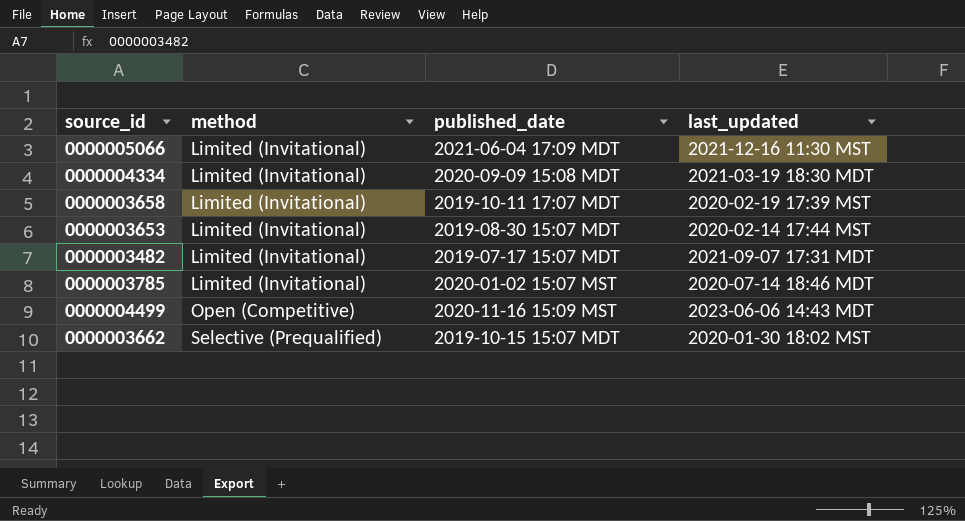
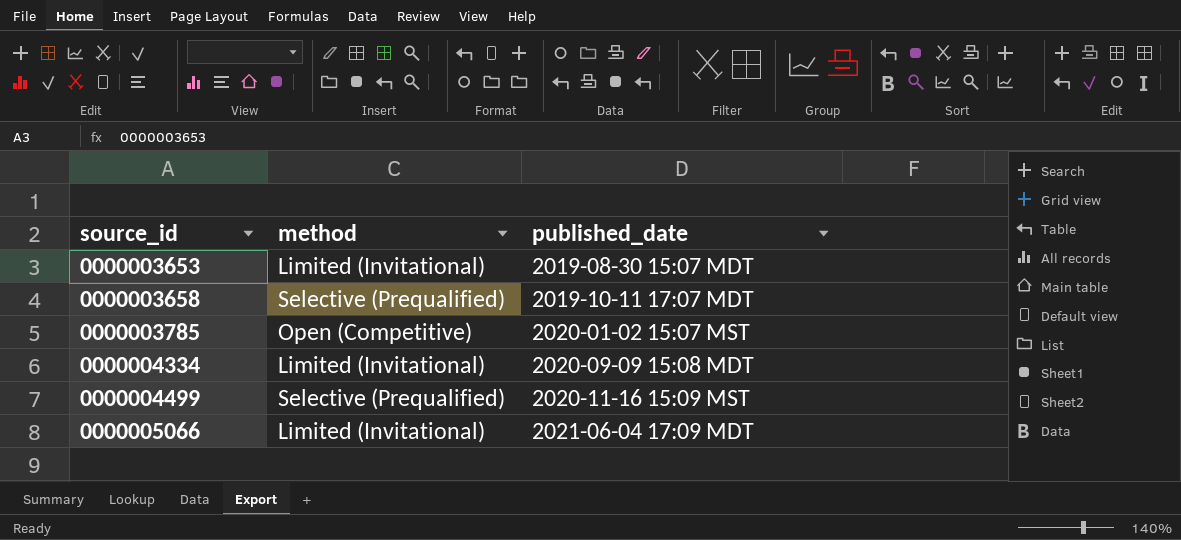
row order: method ascending -> source_id ascending
column last_updated | position: 4 -> none
row 0000003482: Limited (Invitational) | 2019-07-17 15:07 MDT | 2021-09-07 17:31 MDT -> none
row 0000003662: Selective (Prequalified) | 2019-10-15 15:07 MDT | 2020-01-30 18:02 MST -> none
0000003658 | method: Limited (Invitational) -> Selective (Prequalified)
0000003785 | method: Limited (Invitational) -> Open (Competitive)
0000004499 | method: Open (Competitive) -> Selective (Prequalified)

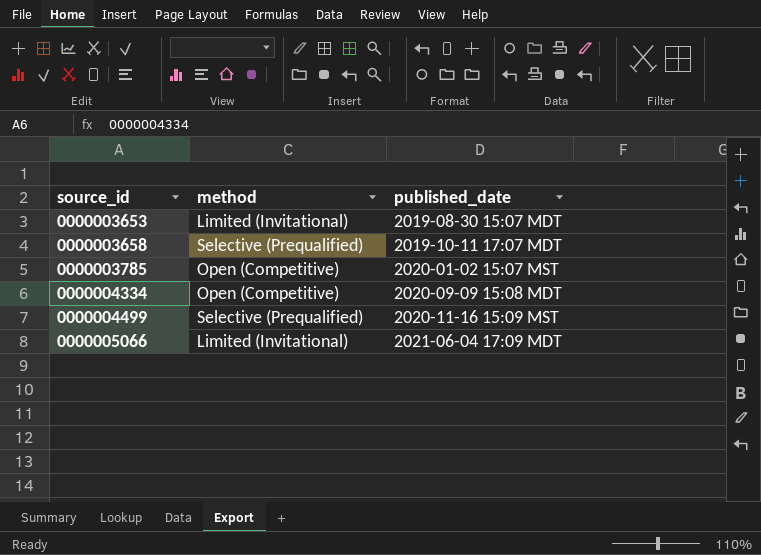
0000004334 | method: Limited (Invitational) -> Open (Competitive)

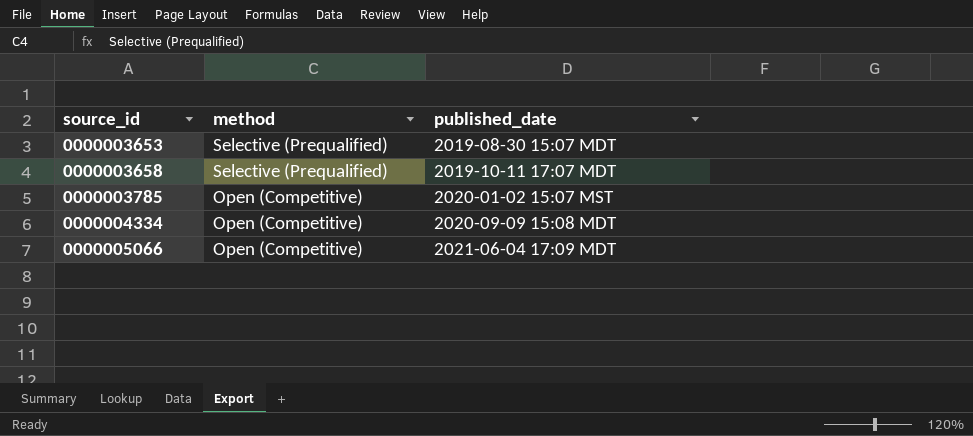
row 0000004499: Selective (Prequalified) | 2020-11-16 15:09 MST -> none
0000003653 | method: Limited (Invitational) -> Selective (Prequalified)
0000005066 | method: Limited (Invitational) -> Open (Competitive)

